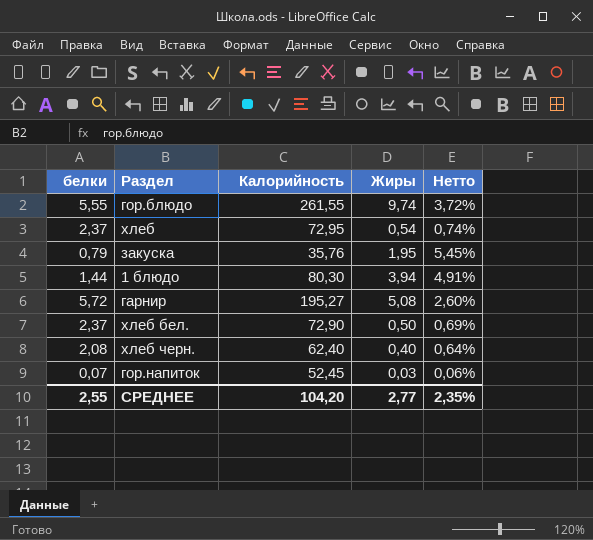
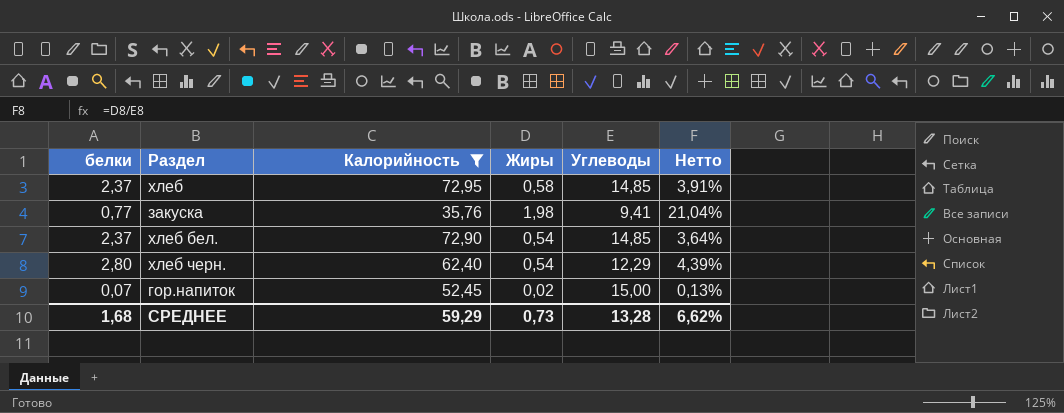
filter: none -> Калорийность <= 72,95
column Углеводы | position: none -> 5
column Нетто | formula: [Жиры] / [Калорийность] -> [Жиры] / [Углеводы]
хлеб | Жиры: 0,54 -> 0,58
закуска | белки: 0,79 -> 0,77
закуска | Жиры: 1,95 -> 1,98
хлеб бел. | Жиры: 0,50 -> 0,54
хлеб черн. | белки: 2,08 -> 2,80
хлеб черн. | Жиры: 0,40 -> 0,54
гор.напиток | Жиры: 0,03 -> 0,02
СРЕДНЕЕ | белки: 2,55 -> 1,68
СРЕДНЕЕ | Калорийность: 104,20 -> 59,29
СРЕДНЕЕ | Жиры: 2,77 -> 0,73
СРЕДНЕЕ | Нетто: 2,35% -> 6,62%

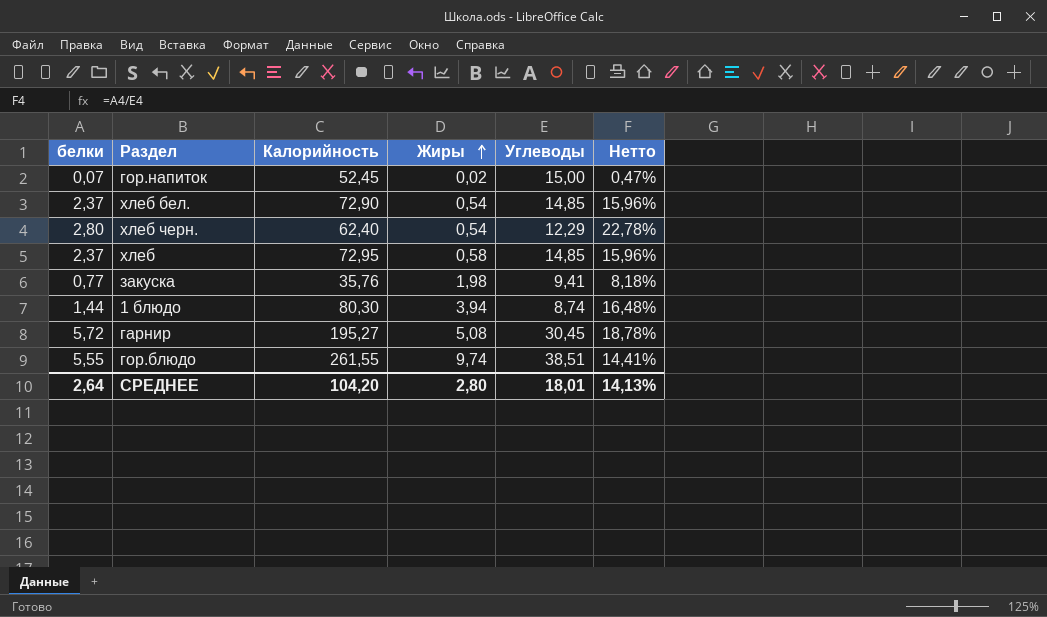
filter: Калорийность <= 72,95 -> none
row order: none -> Жиры ascending
column Нетто | formula: [Жиры] / [Углеводы] -> [белки] / [Углеводы]
СРЕДНЕЕ | белки: 1,68 -> 2,64
СРЕДНЕЕ | Калорийность: 59,29 -> 104,20
СРЕДНЕЕ | Жиры: 0,73 -> 2,80
СРЕДНЕЕ | Углеводы: 13,28 -> 18,01
СРЕДНЕЕ | Нетто: 6,62% -> 14,13%

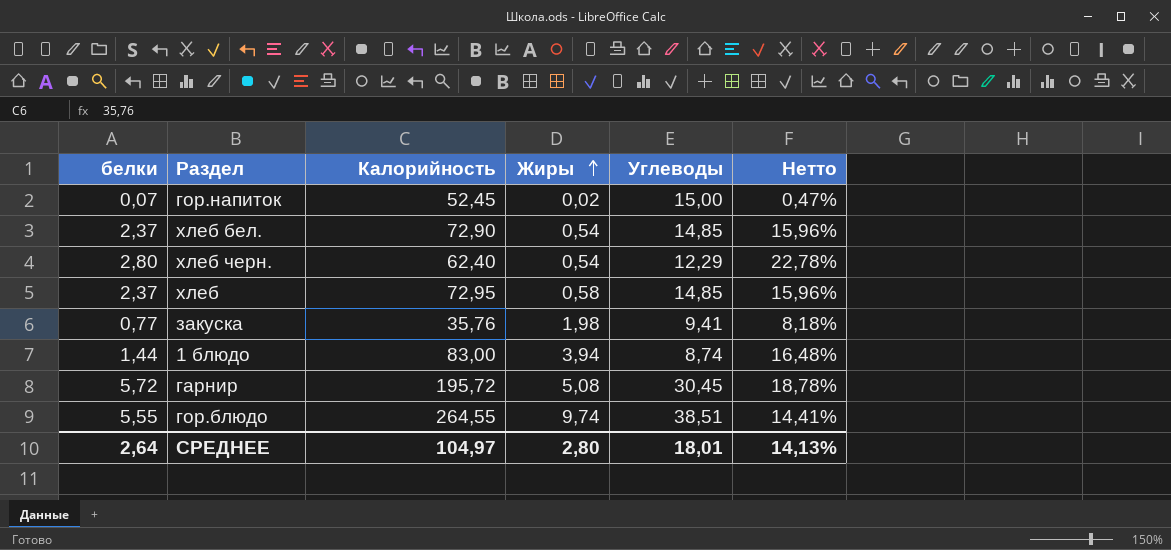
1 блюдо | Калорийность: 80,30 -> 83,00
гарнир | Калорийность: 195,27 -> 195,72
гор.блюдо | Калорийность: 261,55 -> 264,55
СРЕДНЕЕ | Калорийность: 104,20 -> 104,97

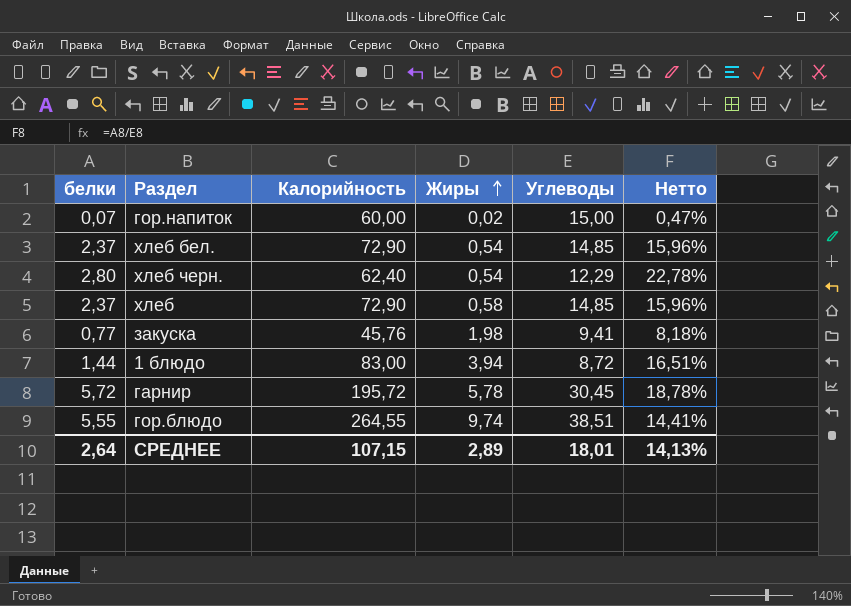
гор.напиток | Калорийность: 52,45 -> 60,00
хлеб | Калорийность: 72,95 -> 72,90
закуска | Калорийность: 35,76 -> 45,76
1 блюдо | Углеводы: 8,74 -> 8,72
1 блюдо | Нетто: 16,48% -> 16,51%
гарнир | Жиры: 5,08 -> 5,78
СРЕДНЕЕ | Калорийность: 104,97 -> 107,15
СРЕДНЕЕ | Жиры: 2,80 -> 2,89

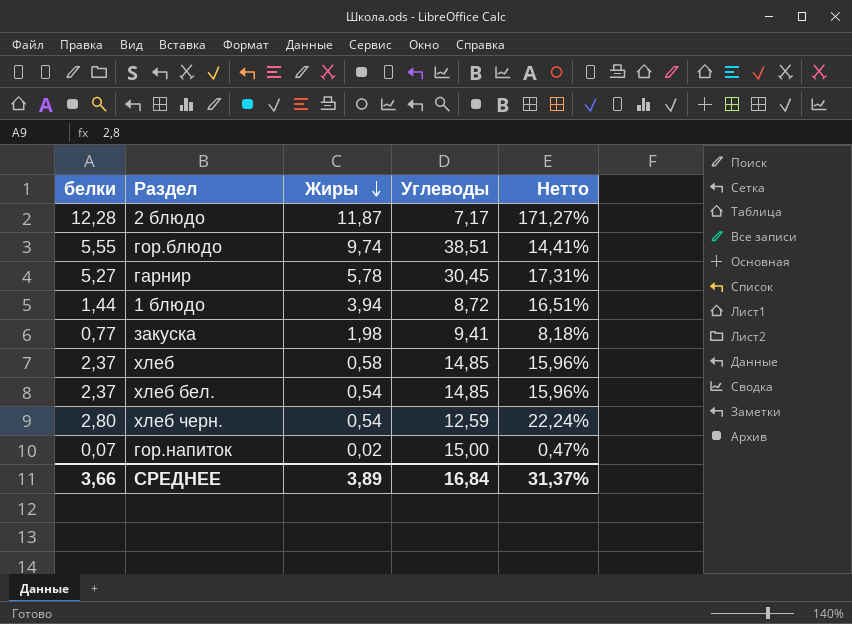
row order: Жиры ascending -> Жиры descending
column Калорийность | position: 3 -> none
row 2 блюдо: none -> 12,28 | 11,87 | 7,17 | 171,27%
гарнир | белки: 5,72 -> 5,27
гарнир | Нетто: 18,78% -> 17,31%
хлеб черн. | Углеводы: 12,29 -> 12,59
хлеб черн. | Нетто: 22,78% -> 22,24%
СРЕДНЕЕ | белки: 2,64 -> 3,66
СРЕДНЕЕ | Жиры: 2,89 -> 3,89
СРЕДНЕЕ | Углеводы: 18,01 -> 16,84
СРЕДНЕЕ | Нетто: 14,13% -> 31,37%

